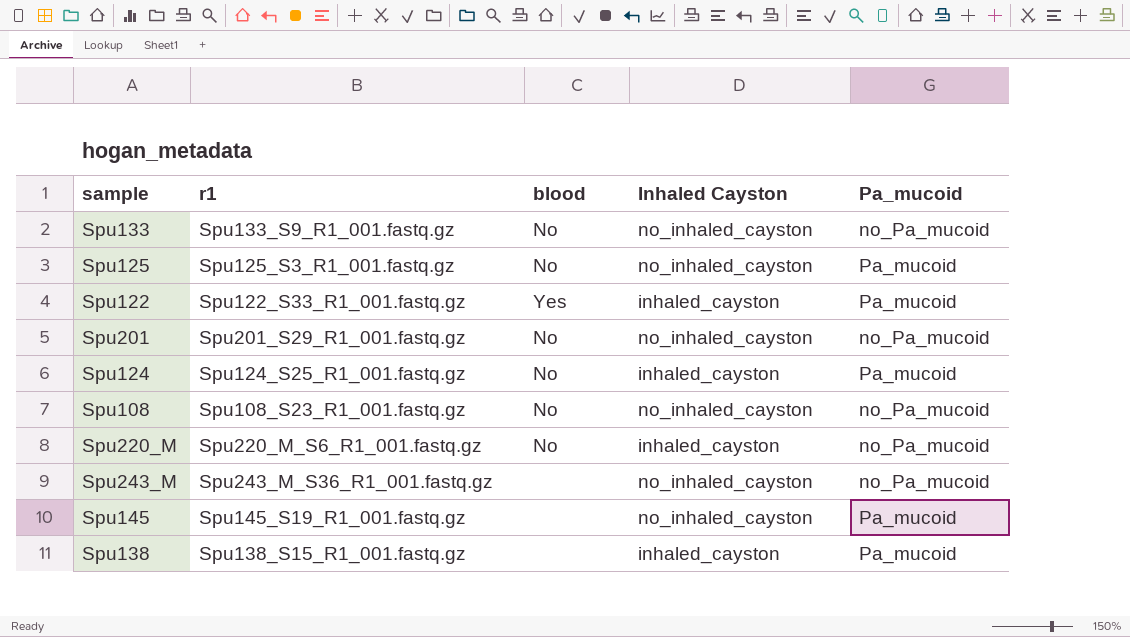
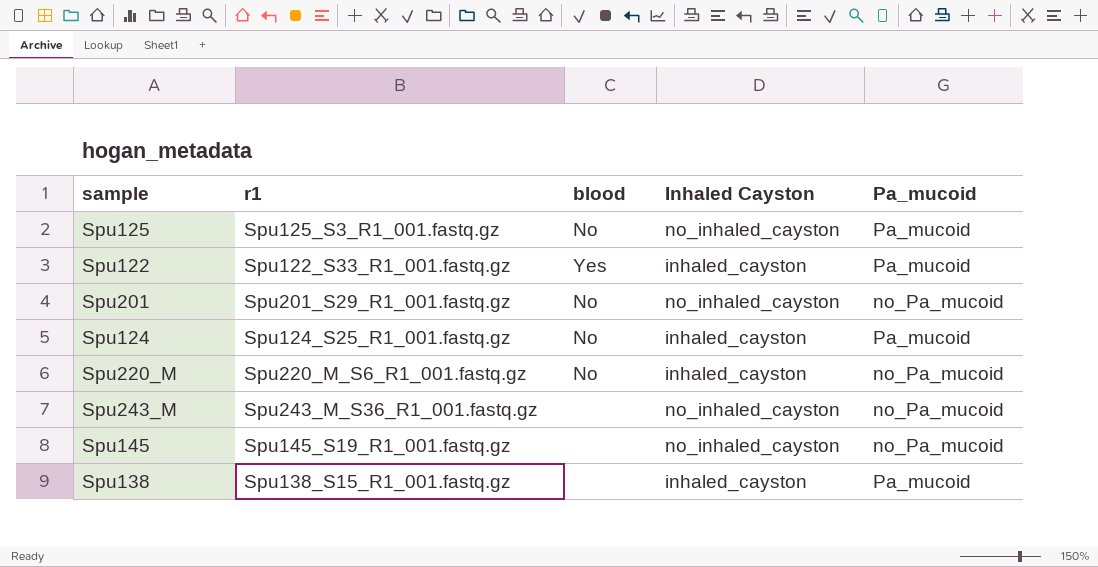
row Spu133: Spu133_S9_R1_001.fastq.gz | No | no_inhaled_cayston | no_Pa_mucoid -> none
row Spu108: Spu108_S23_R1_001.fastq.gz | No | no_inhaled_cayston | no_Pa_mucoid -> none
Spu145 | Pa_mucoid: Pa_mucoid -> no_Pa_mucoid

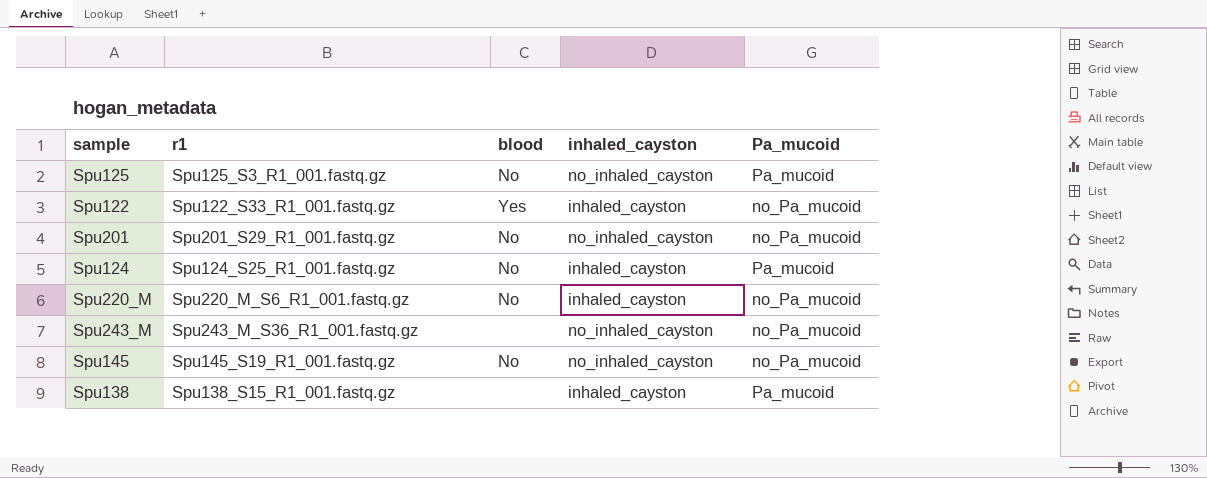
column name: Inhaled Cayston -> inhaled_cayston
Spu122 | Pa_mucoid: Pa_mucoid -> no_Pa_mucoid
Spu145 | blood: none -> No

